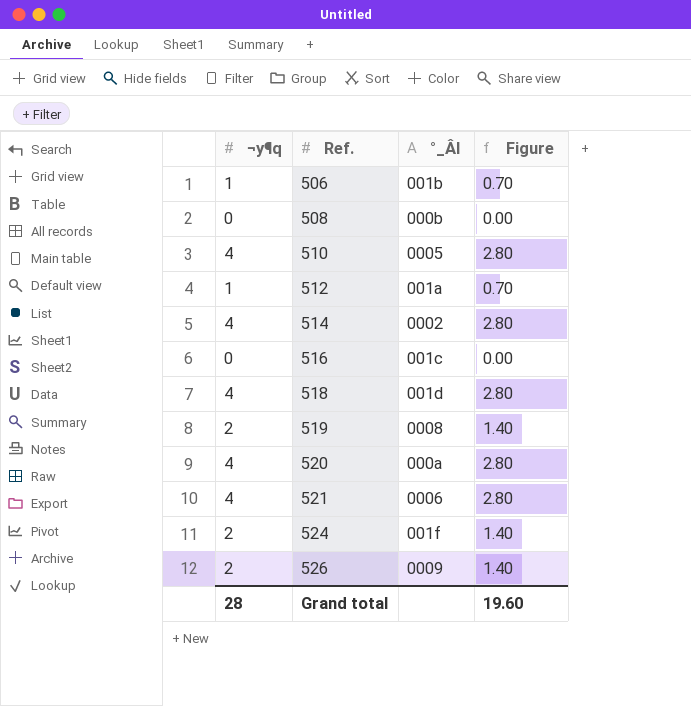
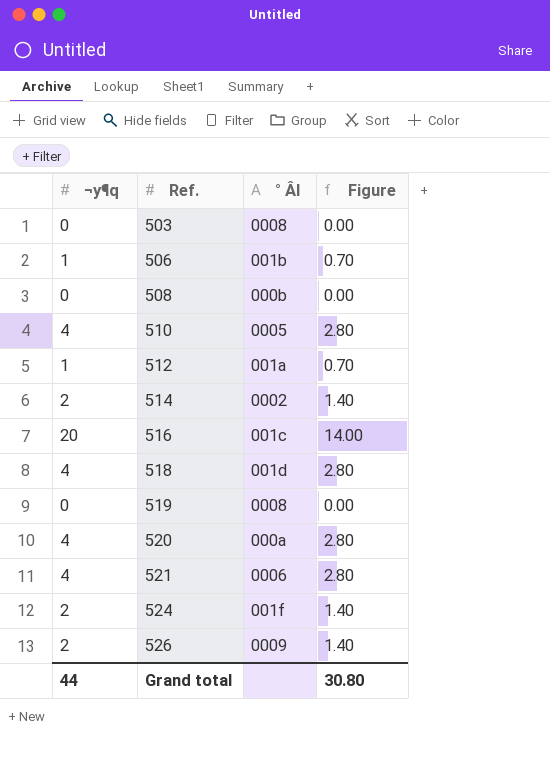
column name: °_ÂI -> ° ÂI
row 503: none -> 0 | 0008 | 0.00
514 | ¬y¶q: 4 -> 2
514 | Figure: 2.80 -> 1.40
516 | ¬y¶q: 0 -> 20
516 | Figure: 0.00 -> 14.00
519 | ¬y¶q: 2 -> 0
519 | Figure: 1.40 -> 0.00
Grand total | ¬y¶q: 28 -> 44
Grand total | Figure: 19.60 -> 30.80

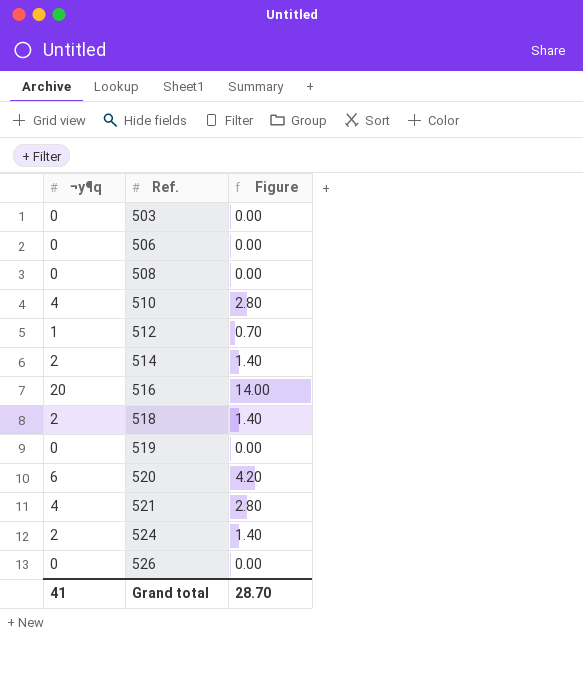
column ° ÂI | position: 3 -> none
506 | ¬y¶q: 1 -> 0
506 | Figure: 0.70 -> 0.00
518 | ¬y¶q: 4 -> 2
518 | Figure: 2.80 -> 1.40
520 | ¬y¶q: 4 -> 6
520 | Figure: 2.80 -> 4.20
526 | ¬y¶q: 2 -> 0
526 | Figure: 1.40 -> 0.00
Grand total | ¬y¶q: 44 -> 41
Grand total | Figure: 30.80 -> 28.70

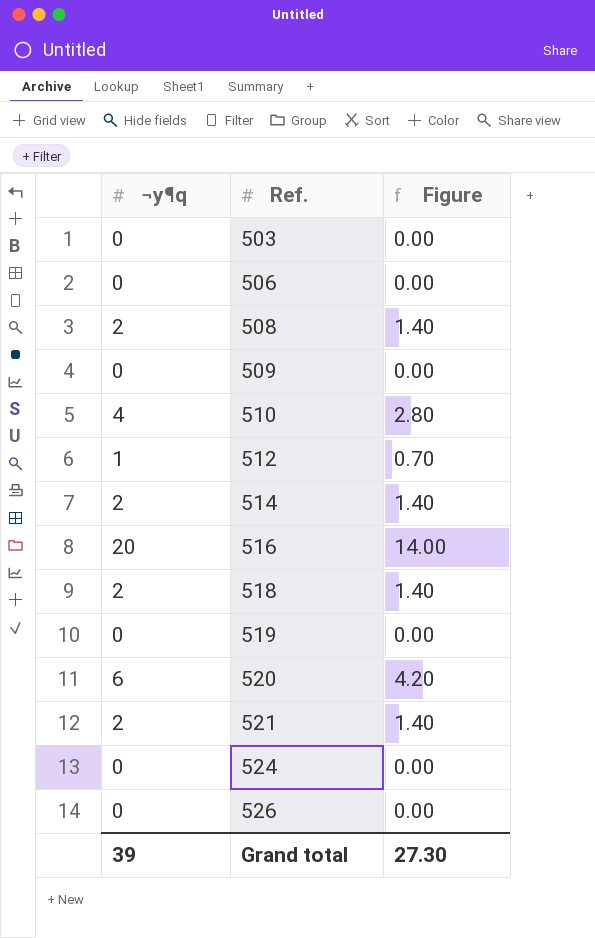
508 | ¬y¶q: 0 -> 2
508 | Figure: 0.00 -> 1.40
row 509: none -> 0 | 0.00
521 | ¬y¶q: 4 -> 2
521 | Figure: 2.80 -> 1.40
524 | ¬y¶q: 2 -> 0
524 | Figure: 1.40 -> 0.00
Grand total | ¬y¶q: 41 -> 39
Grand total | Figure: 28.70 -> 27.30

